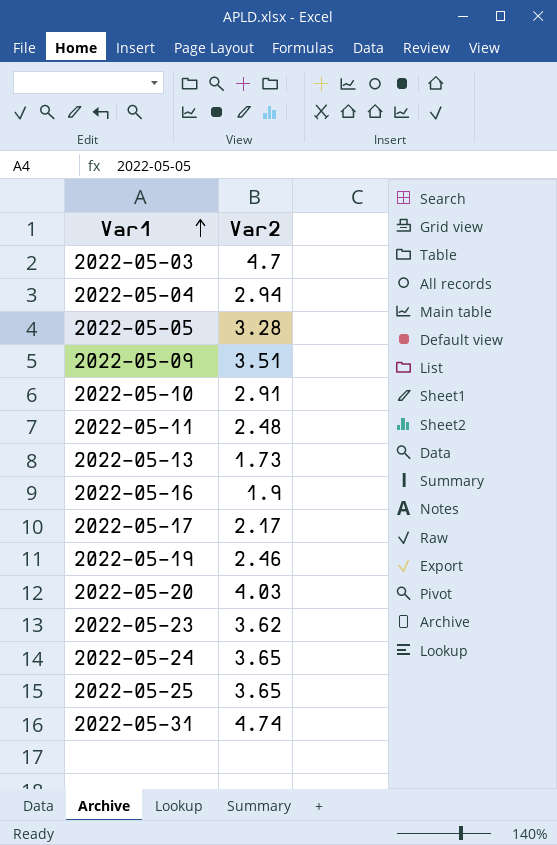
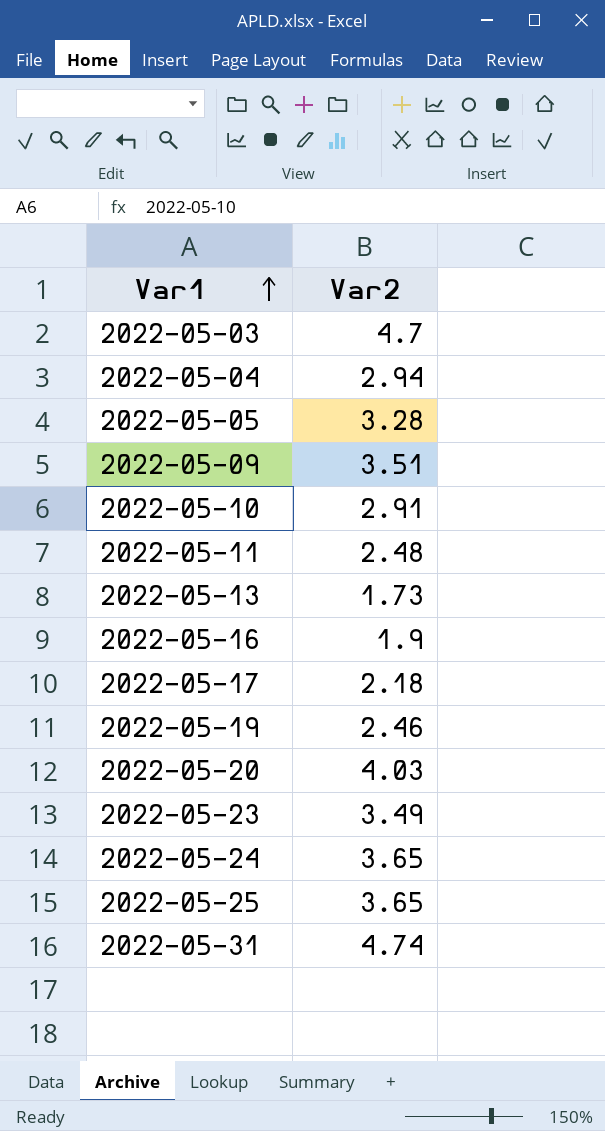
2022-05-17 | Var2: 2.17 -> 2.18
2022-05-23 | Var2: 3.62 -> 3.49

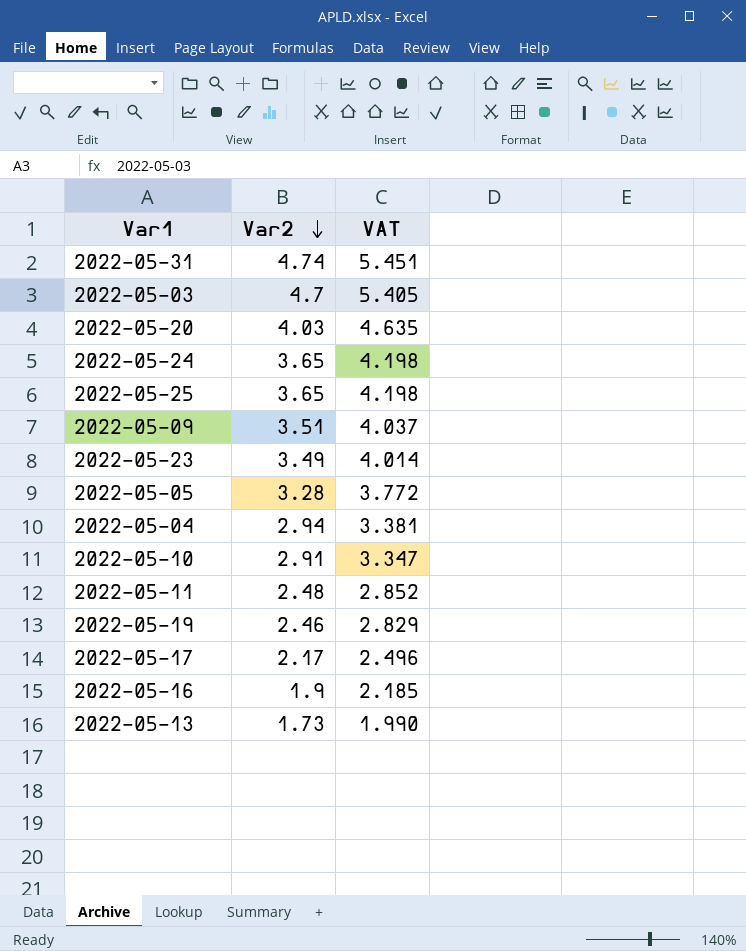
row order: Var1 ascending -> Var2 descending
column VAT | formula: none -> [Var2] * 1.15
2022-05-17 | Var2: 2.18 -> 2.17

